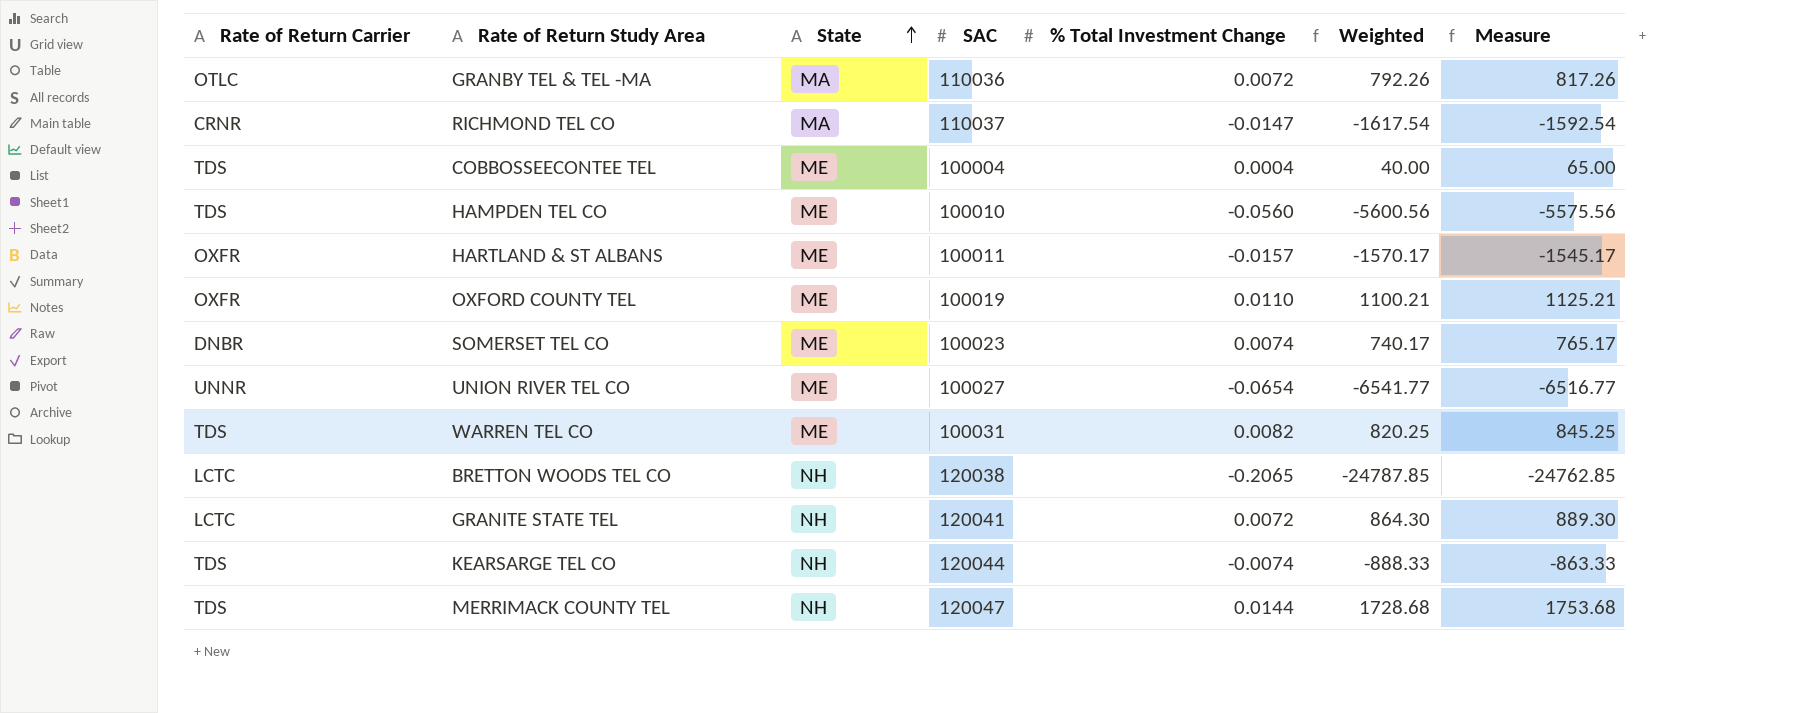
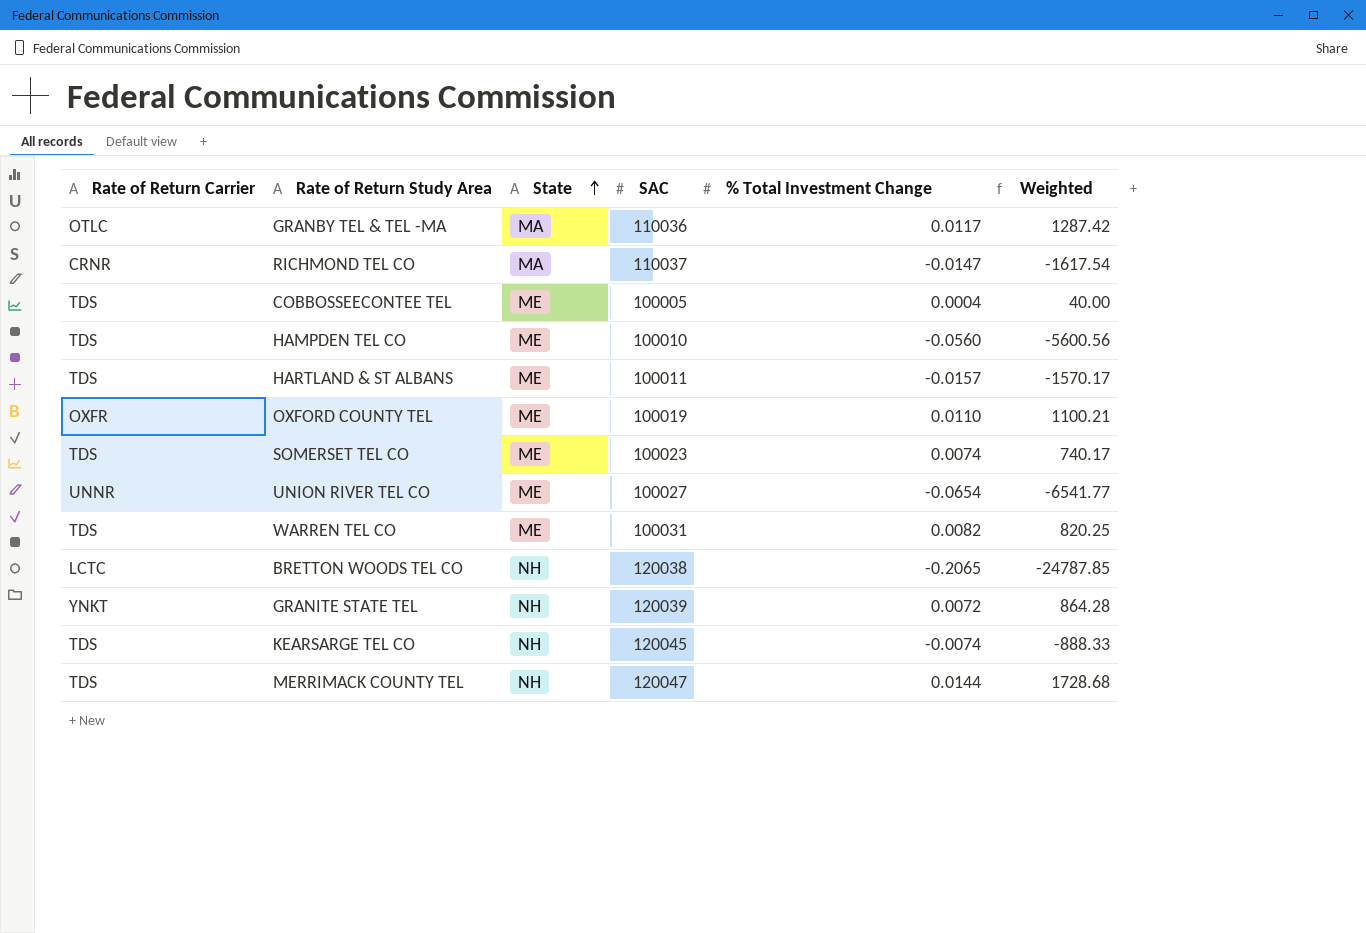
column Measure | formula: [Weighted] + 25 -> none
GRANBY TEL & TEL -MA | % Total Investment Change: 0.0072 -> 0.0117
GRANBY TEL & TEL -MA | Weighted: 792.26 -> 1287.42
COBBOSSEECONTEE TEL | SAC: 100004 -> 100005
HARTLAND & ST ALBANS | Rate of Return Carrier: OXFR -> TDS
SOMERSET TEL CO | Rate of Return Carrier: DNBR -> TDS
GRANITE STATE TEL | Rate of Return Carrier: LCTC -> YNKT
GRANITE STATE TEL | SAC: 120041 -> 120039
GRANITE STATE TEL | Weighted: 864.30 -> 864.28
KEARSARGE TEL CO | SAC: 120044 -> 120045

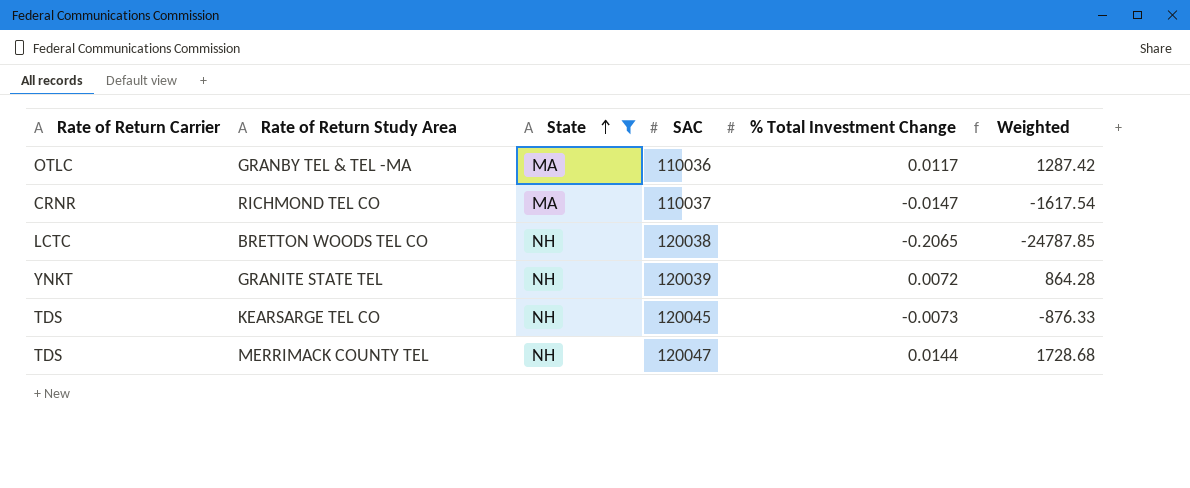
filter: none -> State != ME
KEARSARGE TEL CO | % Total Investment Change: -0.0074 -> -0.0073
KEARSARGE TEL CO | Weighted: -888.33 -> -876.33

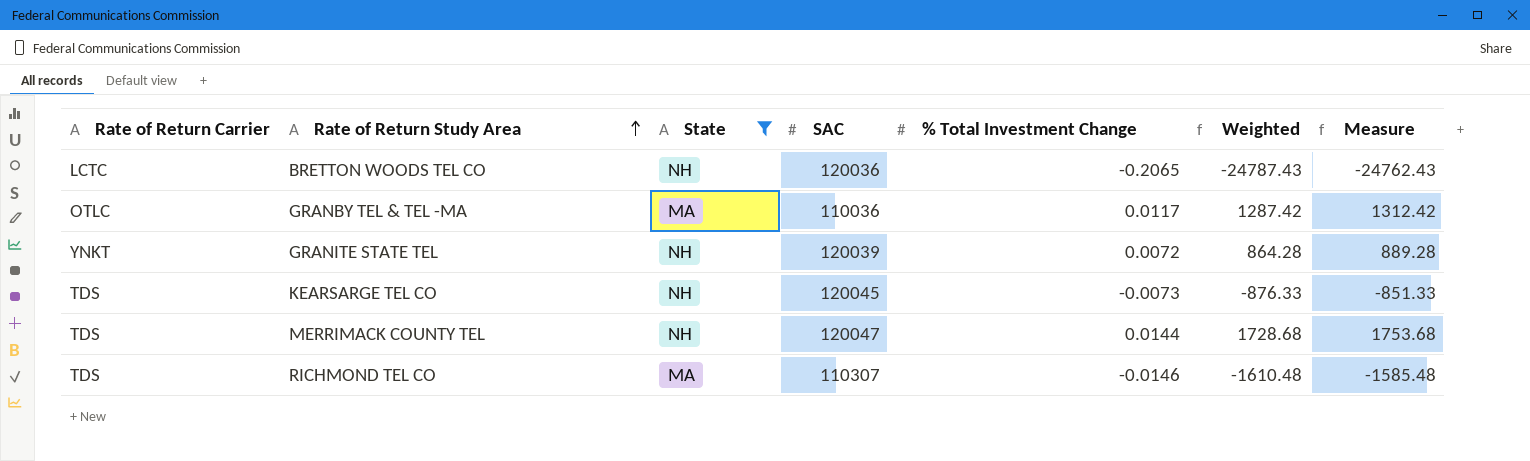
row order: State ascending -> Rate of Return Study Area ascending
column Measure | formula: none -> [Weighted] + 25
BRETTON WOODS TEL CO | SAC: 120038 -> 120036
BRETTON WOODS TEL CO | Weighted: -24787.85 -> -24787.43
RICHMOND TEL CO | Rate of Return Carrier: CRNR -> TDS
RICHMOND TEL CO | SAC: 110037 -> 110307
RICHMOND TEL CO | % Total Investment Change: -0.0147 -> -0.0146
RICHMOND TEL CO | Weighted: -1617.54 -> -1610.48

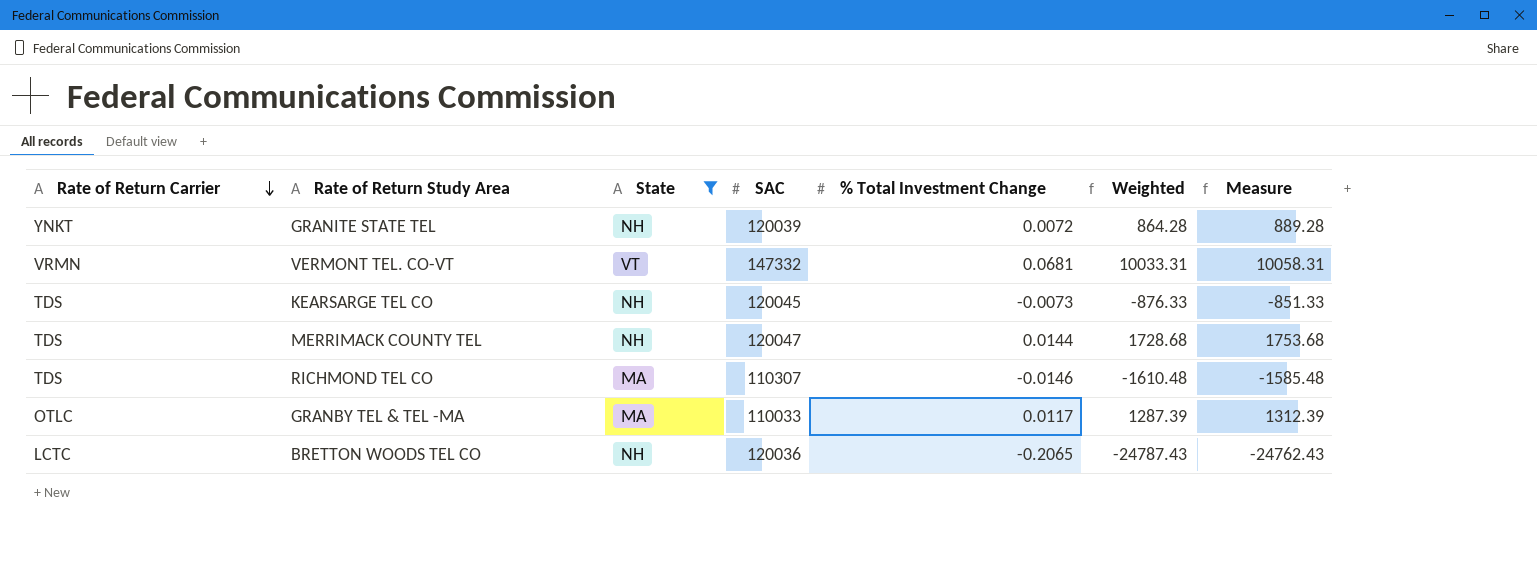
row order: Rate of Return Study Area ascending -> Rate of Return Carrier descending
row VERMONT TEL. CO-VT: none -> VRMN | VT | 147332 | 0.0681 | 10033.31 | 10058.31
GRANBY TEL & TEL -MA | SAC: 110036 -> 110033
GRANBY TEL & TEL -MA | Weighted: 1287.42 -> 1287.39
GRANBY TEL & TEL -MA | Measure: 1312.42 -> 1312.39

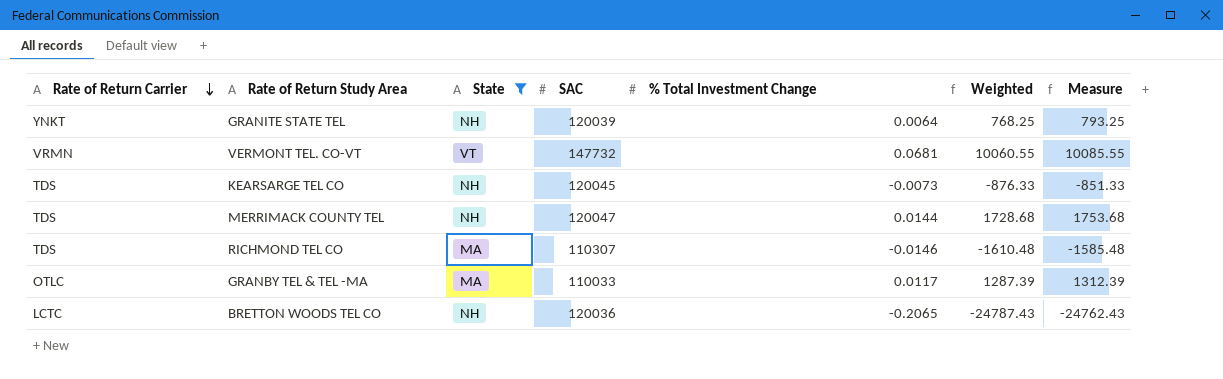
GRANITE STATE TEL | % Total Investment Change: 0.0072 -> 0.0064
GRANITE STATE TEL | Weighted: 864.28 -> 768.25
GRANITE STATE TEL | Measure: 889.28 -> 793.25
VERMONT TEL. CO-VT | SAC: 147332 -> 147732
VERMONT TEL. CO-VT | Weighted: 10033.31 -> 10060.55
VERMONT TEL. CO-VT | Measure: 10058.31 -> 10085.55

